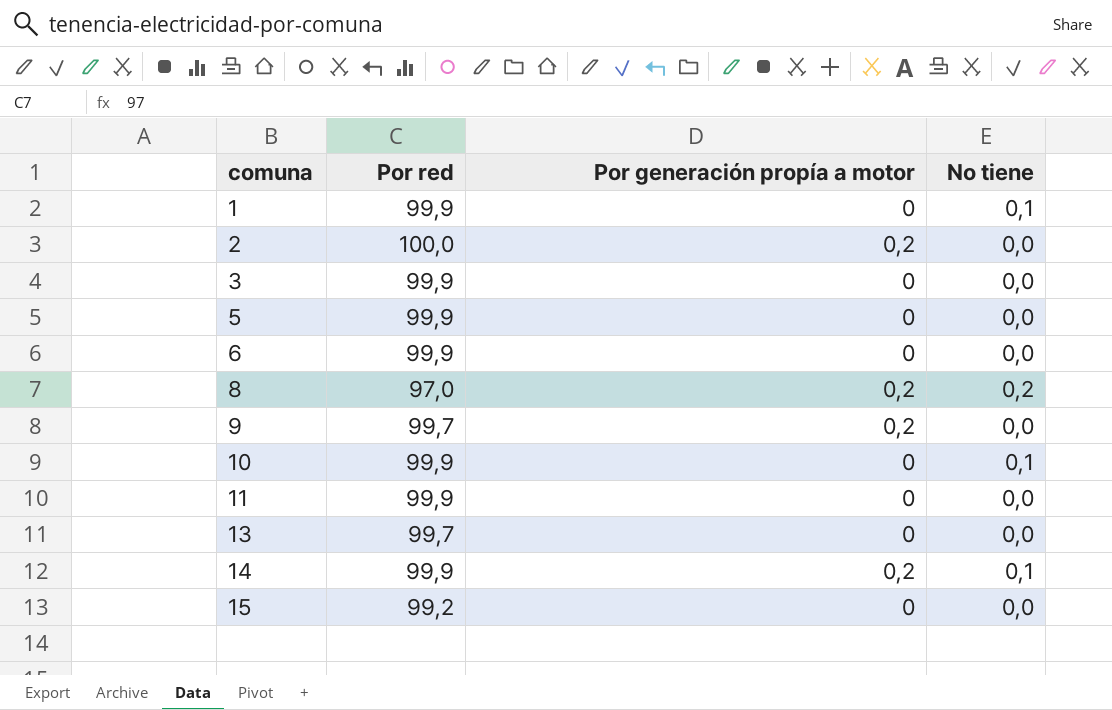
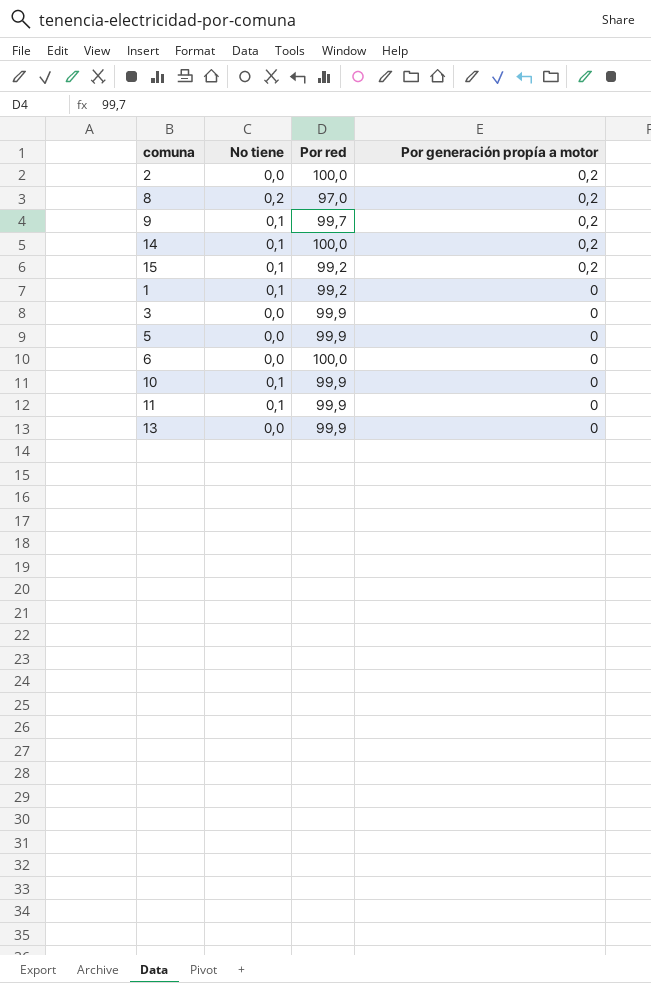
row order: comuna ascending -> Por generación propía a motor descending
column No tiene | position: 4 -> 2
9 | No tiene: 0,0 -> 0,1
14 | Por red: 99,9 -> 100,0
15 | No tiene: 0,0 -> 0,1
15 | Por generación propía a motor: 0 -> 0,2
1 | Por red: 99,9 -> 99,2
6 | Por red: 99,9 -> 100,0
11 | No tiene: 0,0 -> 0,1
13 | Por red: 99,7 -> 99,9

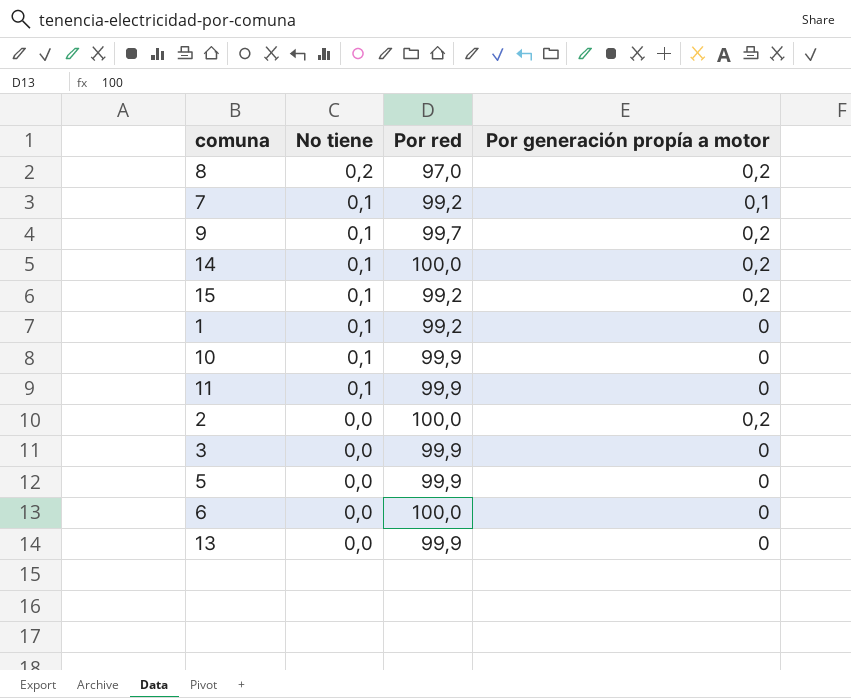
row order: Por generación propía a motor descending -> No tiene descending
row 7: none -> 0,1 | 99,2 | 0,1

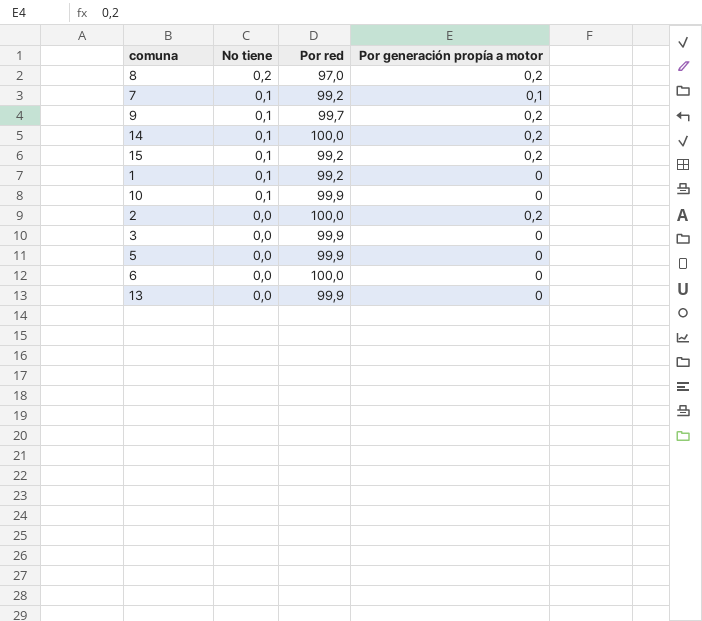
row 11: 0,1 | 99,9 | 0 -> none

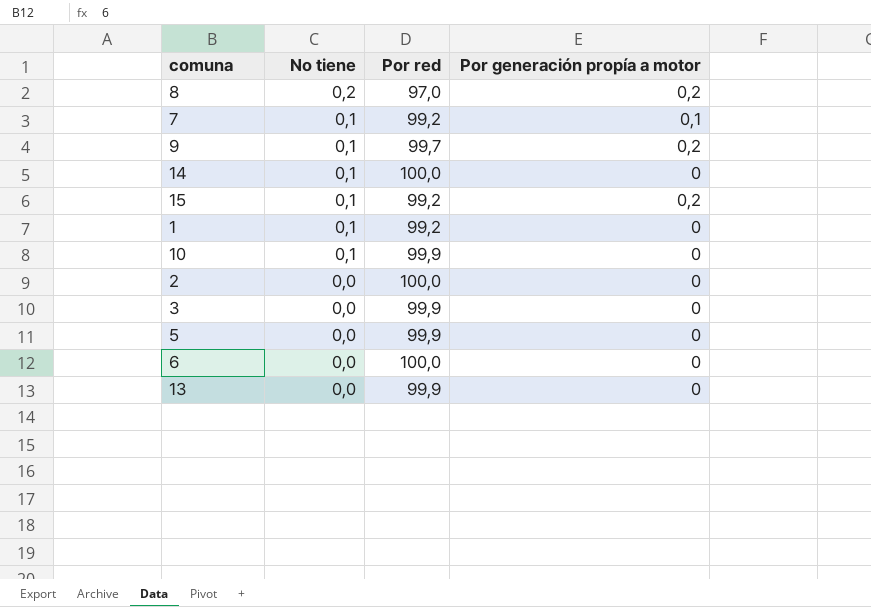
14 | Por generación propía a motor: 0,2 -> 0
2 | Por generación propía a motor: 0,2 -> 0

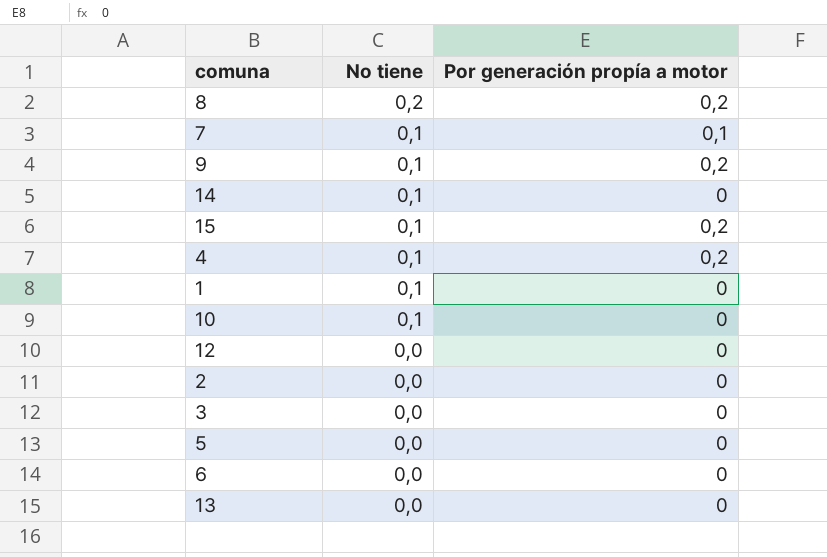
column Por red | position: 3 -> none
row 4: none -> 0,1 | 0,2
row 12: none -> 0,0 | 0

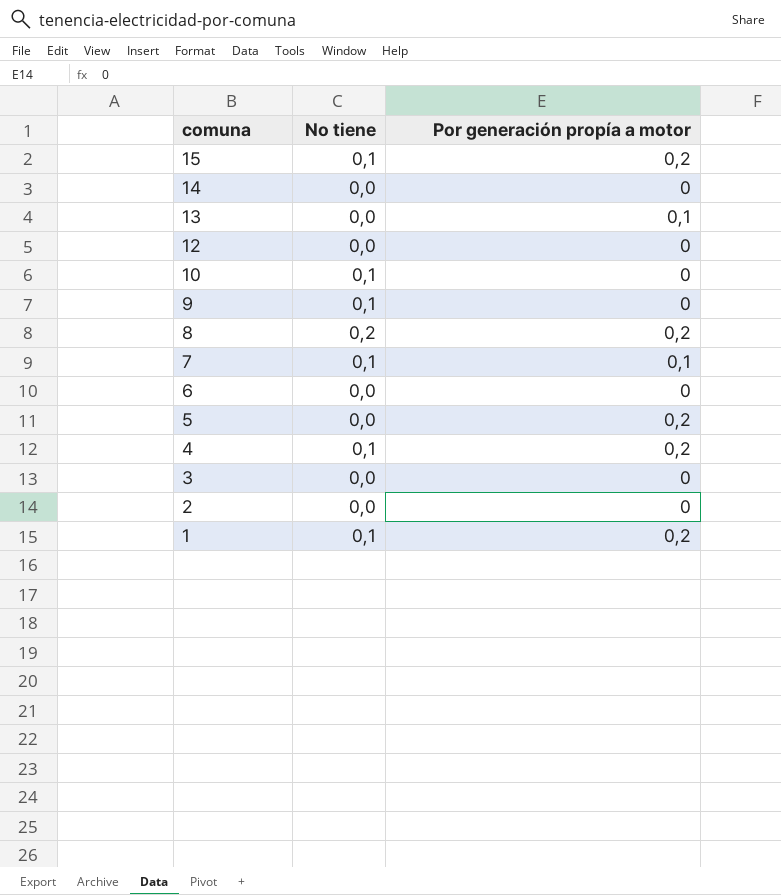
row order: No tiene descending -> comuna descending
14 | No tiene: 0,1 -> 0,0
13 | Por generación propía a motor: 0 -> 0,1
9 | Por generación propía a motor: 0,2 -> 0
5 | Por generación propía a motor: 0 -> 0,2
1 | Por generación propía a motor: 0 -> 0,2

